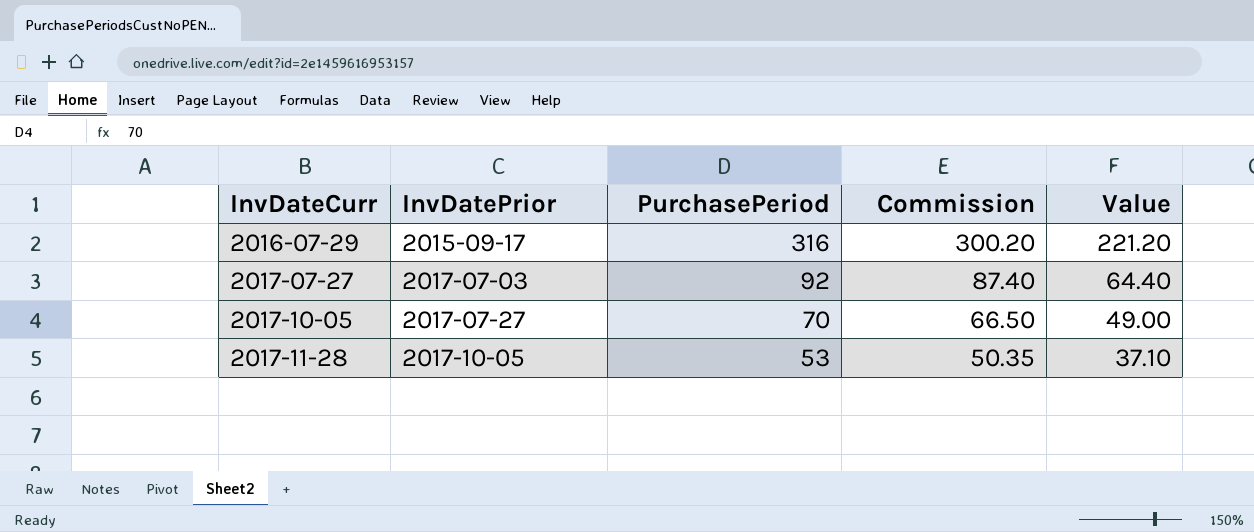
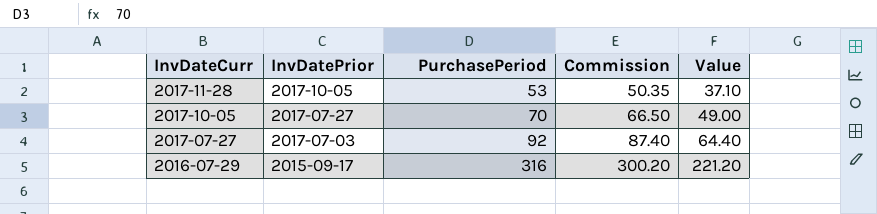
row order: InvDateCurr ascending -> InvDateCurr descending

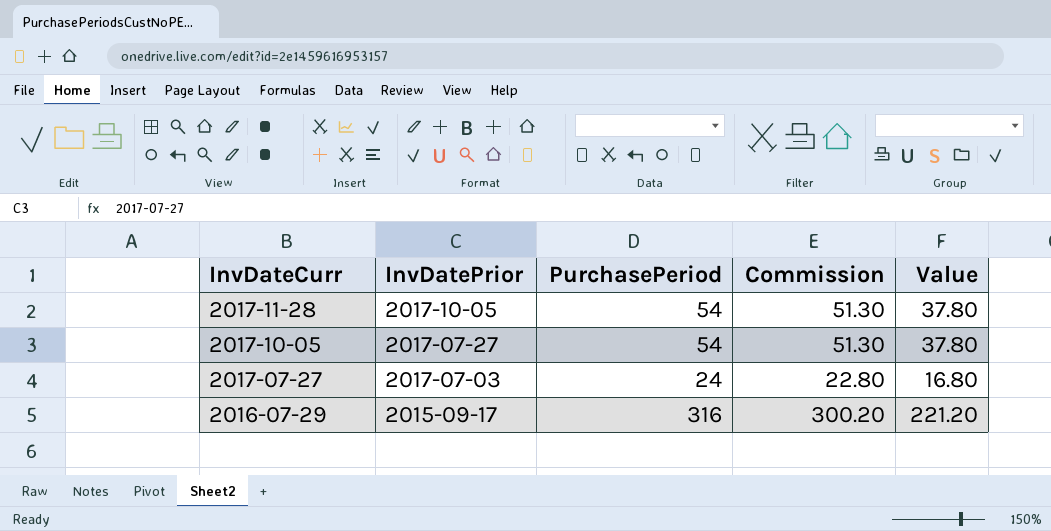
2017-11-28 | PurchasePeriod: 53 -> 54
2017-11-28 | Commission: 50.35 -> 51.30
2017-11-28 | Value: 37.10 -> 37.80
2017-10-05 | PurchasePeriod: 70 -> 54
2017-10-05 | Commission: 66.50 -> 51.30
2017-10-05 | Value: 49.00 -> 37.80
2017-07-27 | PurchasePeriod: 92 -> 24
2017-07-27 | Commission: 87.40 -> 22.80
2017-07-27 | Value: 64.40 -> 16.80

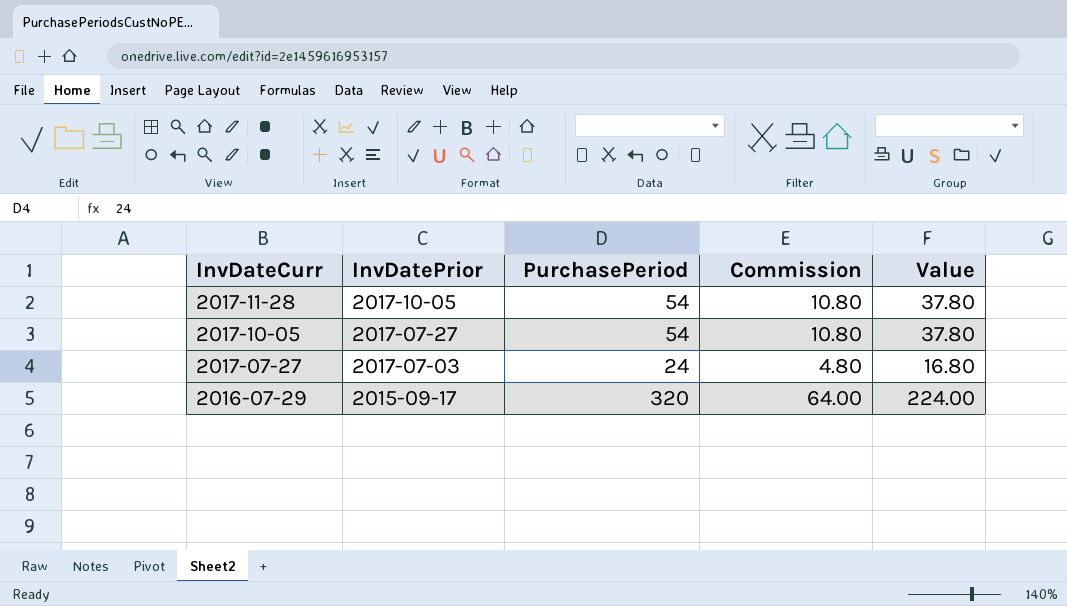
column Commission | formula: [PurchasePeriod] * 0.95 -> [PurchasePeriod] * 0.2
2016-07-29 | PurchasePeriod: 316 -> 320
2016-07-29 | Value: 221.20 -> 224.00

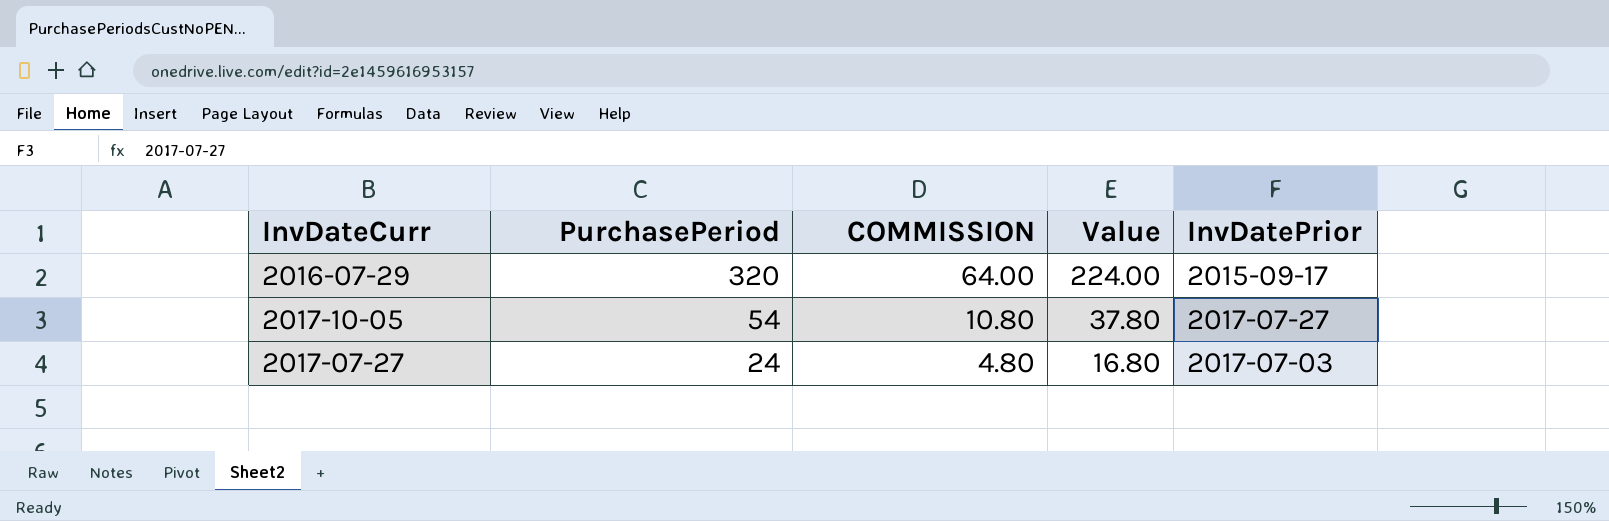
row order: InvDateCurr descending -> PurchasePeriod descending
column name: Commission -> COMMISSION
column InvDatePrior | position: 2 -> 5
row 2017-11-28: 2017-10-05 | 54 | 10.80 | 37.80 -> none

